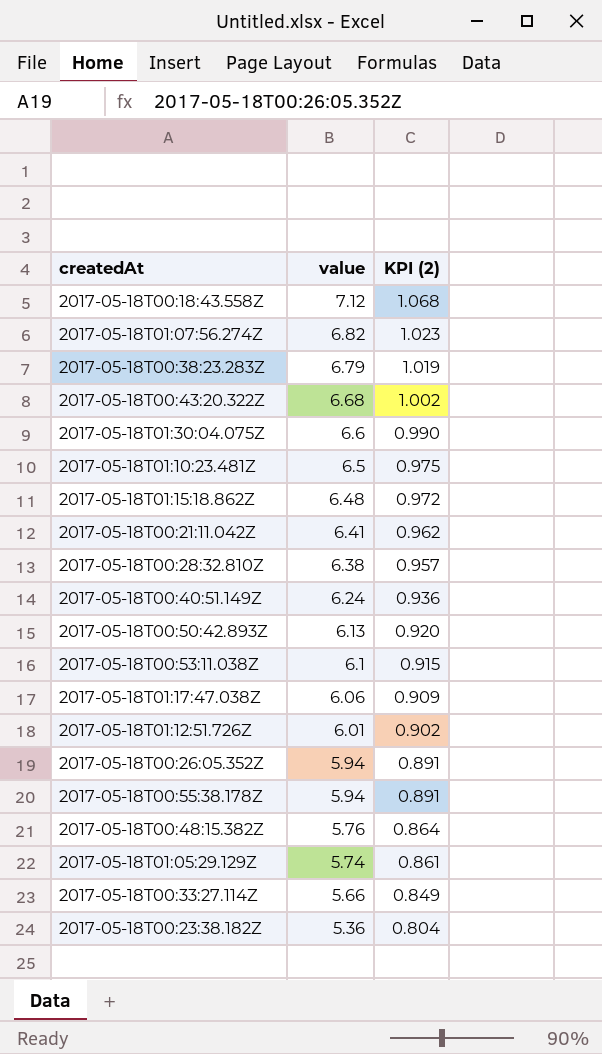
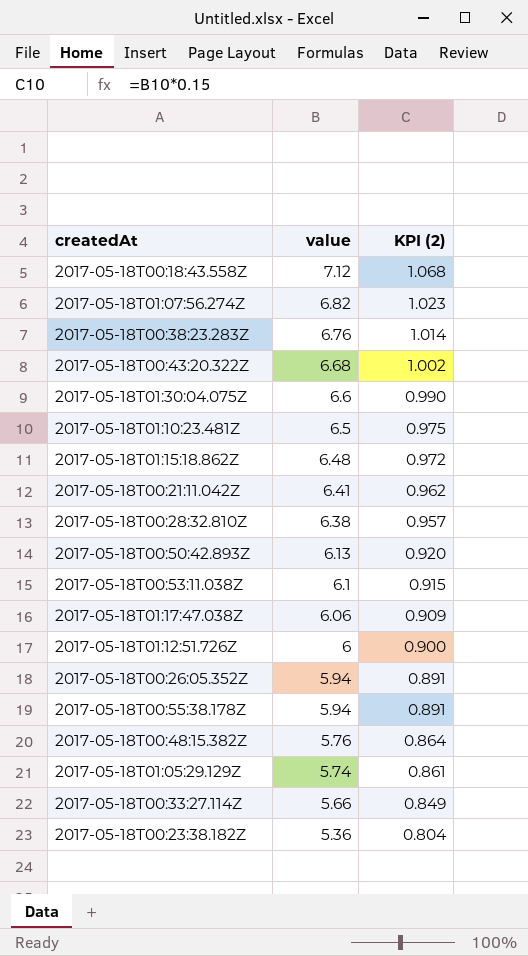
row 2017-05-18T00:40:51.149Z: 6.24 | 0.936 -> none
2017-05-18T00:38:23.283Z | value: 6.79 -> 6.76
2017-05-18T00:38:23.283Z | KPI (2): 1.019 -> 1.014
2017-05-18T01:12:51.726Z | value: 6.01 -> 6
2017-05-18T01:12:51.726Z | KPI (2): 0.902 -> 0.900

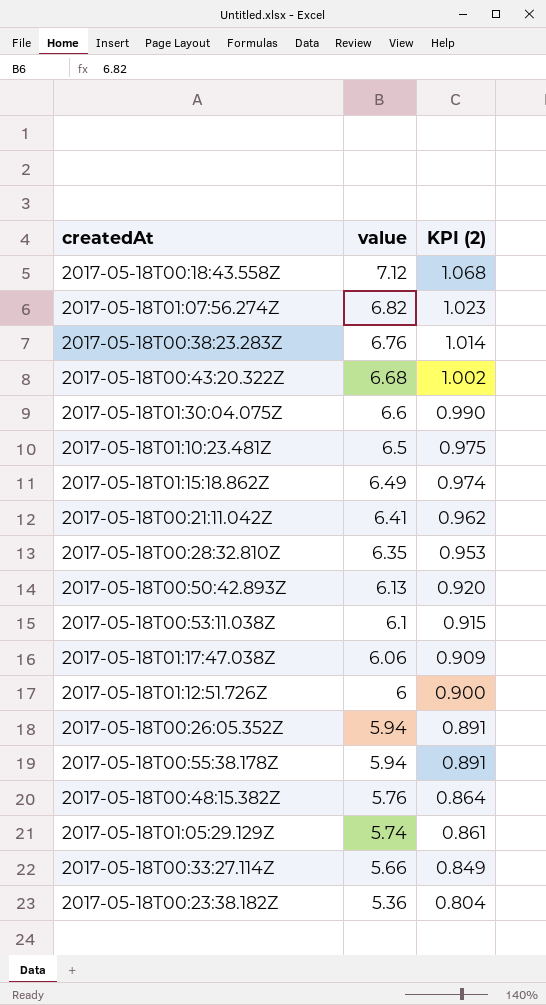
2017-05-18T01:15:18.862Z | value: 6.48 -> 6.49
2017-05-18T01:15:18.862Z | KPI (2): 0.972 -> 0.974
2017-05-18T00:28:32.810Z | value: 6.38 -> 6.35
2017-05-18T00:28:32.810Z | KPI (2): 0.957 -> 0.953

